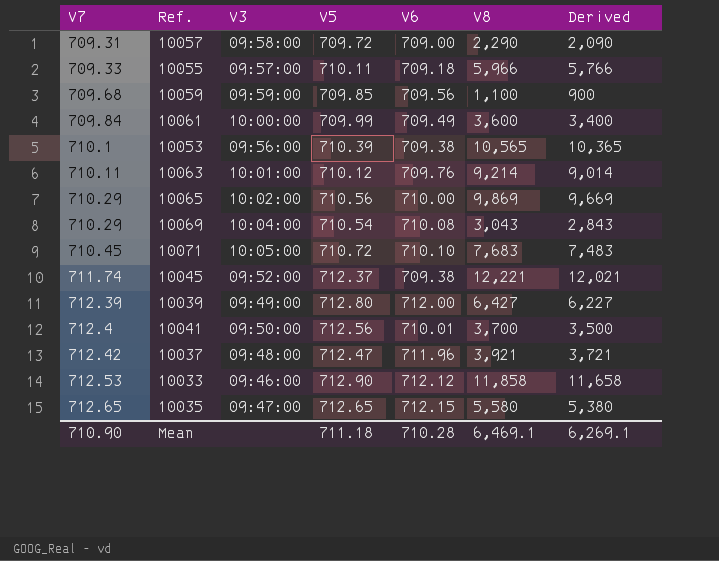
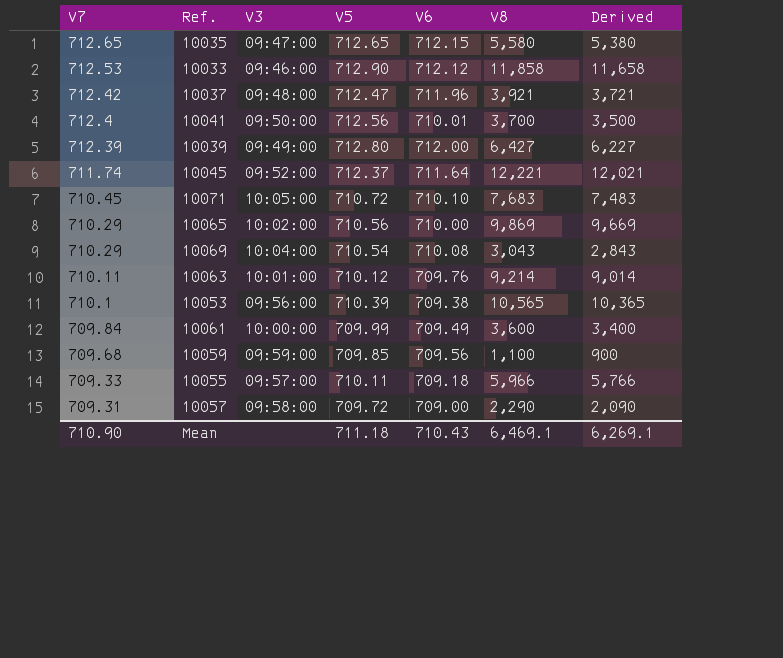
row order: V7 ascending -> V7 descending
10045 | V6: 709.38 -> 711.64
Mean | V6: 710.28 -> 710.43

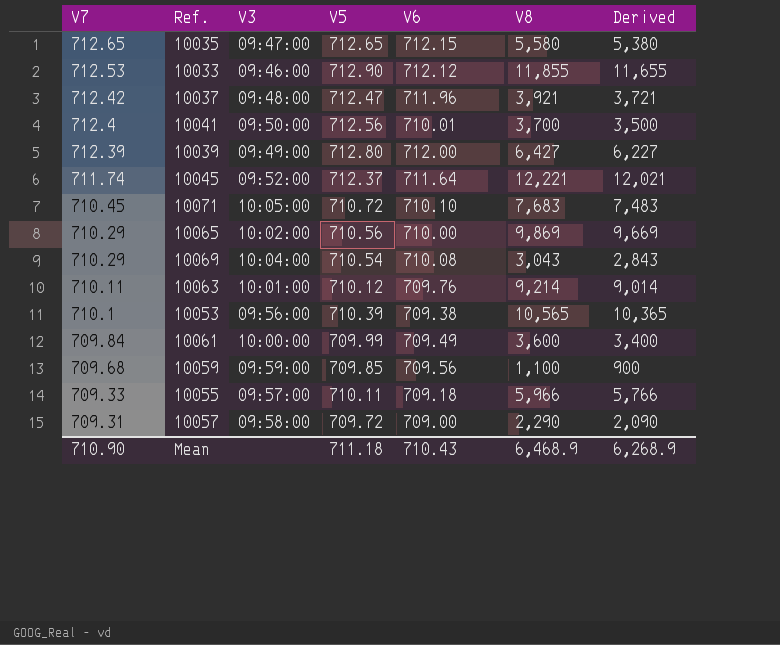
10033 | V8: 11,858 -> 11,855
10033 | Derived: 11,658 -> 11,655
Mean | V8: 6,469.1 -> 6,468.9
Mean | Derived: 6,269.1 -> 6,268.9

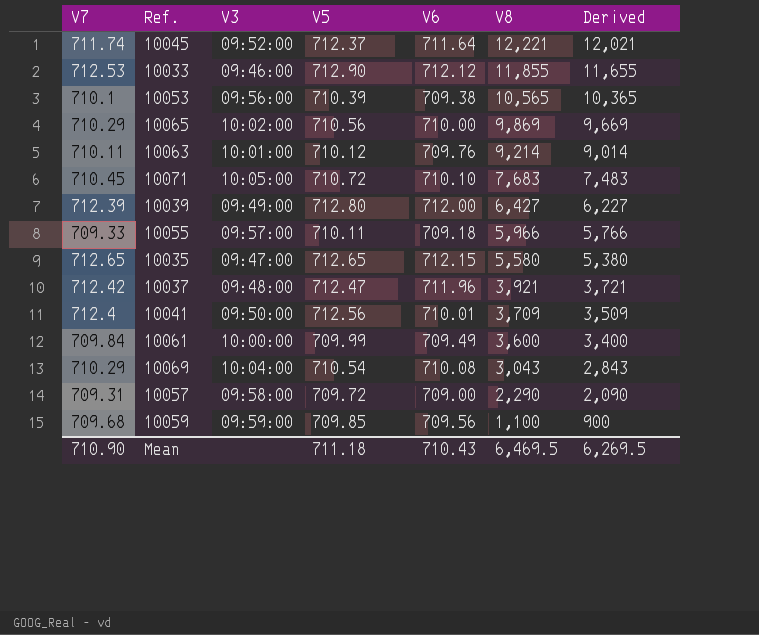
row order: V7 descending -> V8 descending
10041 | V8: 3,700 -> 3,709
10041 | Derived: 3,500 -> 3,509
Mean | V8: 6,468.9 -> 6,469.5
Mean | Derived: 6,268.9 -> 6,269.5

